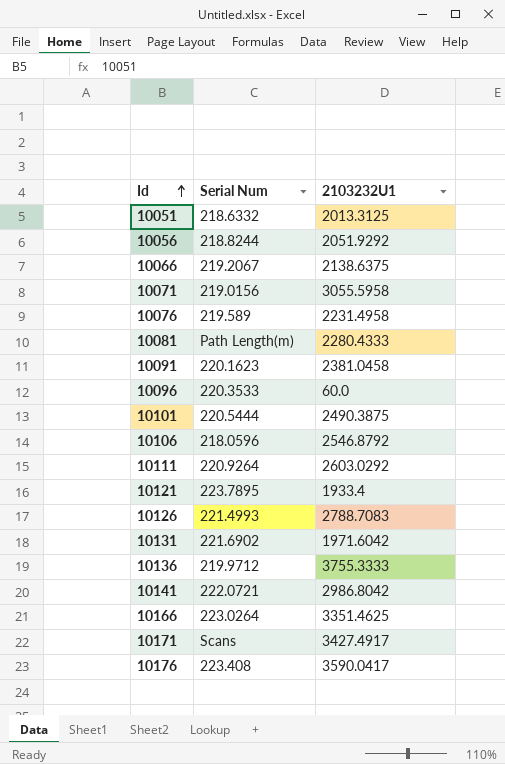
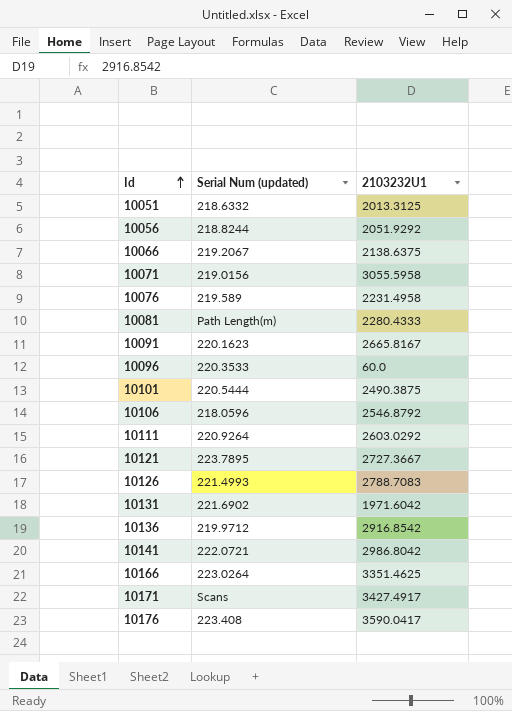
column name: Serial Num -> Serial Num (updated)
10091 | 2103232U1: 2381.0458 -> 2665.8167
10121 | 2103232U1: 1933.4 -> 2727.3667
10136 | 2103232U1: 3755.3333 -> 2916.8542

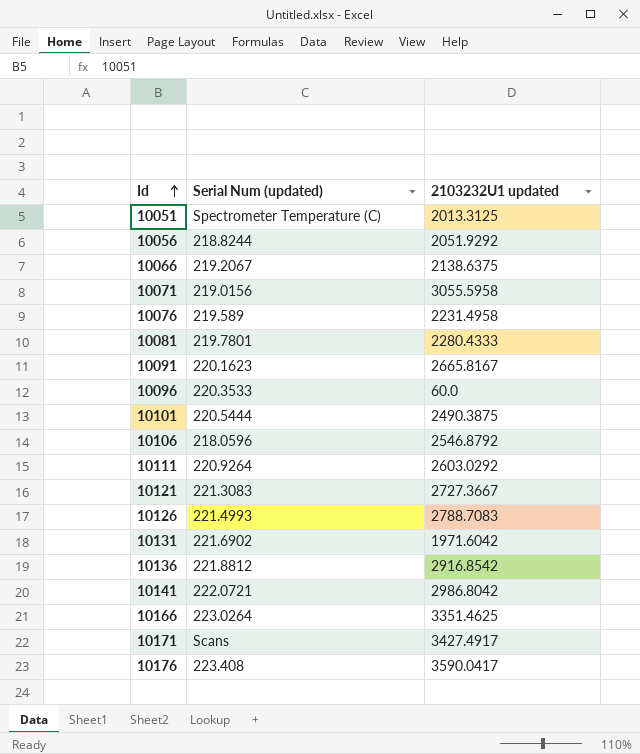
column name: 2103232U1 -> 2103232U1 updated
10051 | Serial Num (updated): 218.6332 -> Spectrometer Temperature (C)
10081 | Serial Num (updated): Path Length(m) -> 219.7801
10121 | Serial Num (updated): 223.7895 -> 221.3083
10136 | Serial Num (updated): 219.9712 -> 221.8812

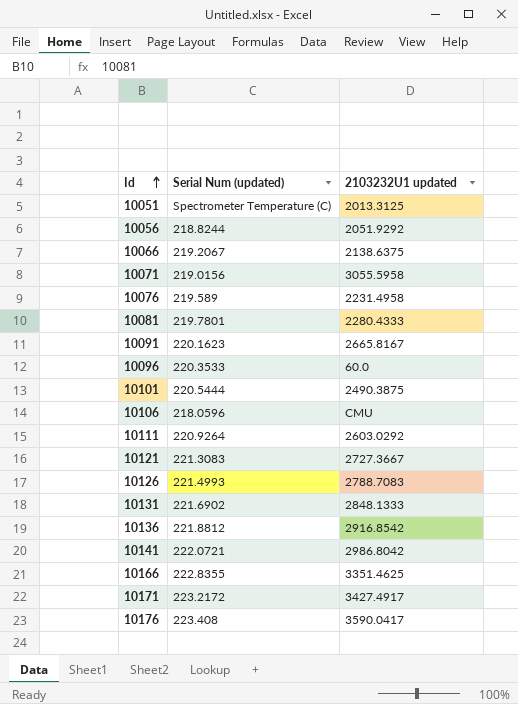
10106 | 2103232U1 updated: 2546.8792 -> CMU
10131 | 2103232U1 updated: 1971.6042 -> 2848.1333
10166 | Serial Num (updated): 223.0264 -> 222.8355
10171 | Serial Num (updated): Scans -> 223.2172

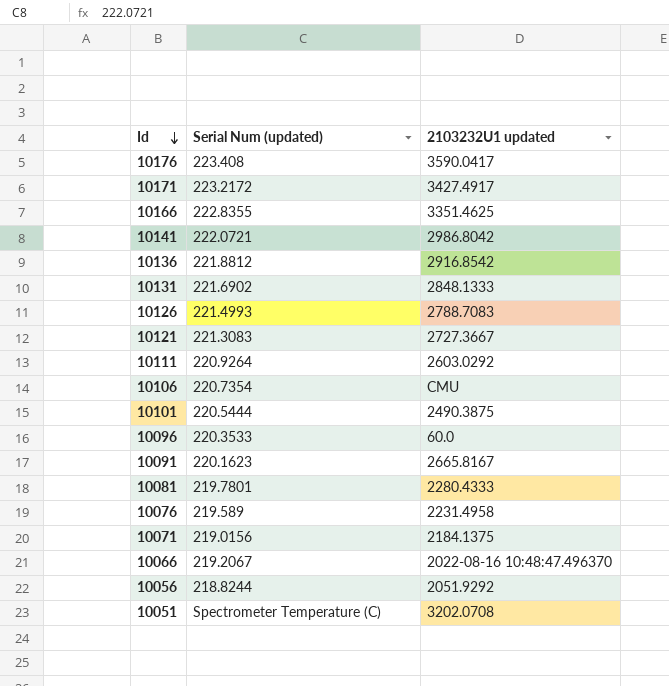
row order: Id ascending -> Id descending
10106 | Serial Num (updated): 218.0596 -> 220.7354
10071 | 2103232U1 updated: 3055.5958 -> 2184.1375
10066 | 2103232U1 updated: 2138.6375 -> 2022-08-16 10:48:47.496370
10051 | 2103232U1 updated: 2013.3125 -> 3202.0708

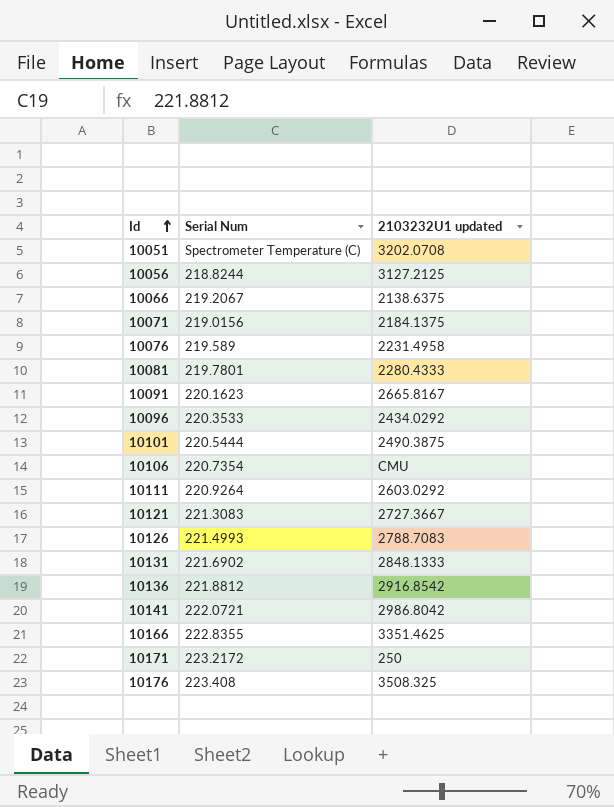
row order: Id descending -> Id ascending
column name: Serial Num (updated) -> Serial Num
10056 | 2103232U1 updated: 2051.9292 -> 3127.2125
10066 | 2103232U1 updated: 2022-08-16 10:48:47.496370 -> 2138.6375
10096 | 2103232U1 updated: 60.0 -> 2434.0292
10171 | 2103232U1 updated: 3427.4917 -> 250
10176 | 2103232U1 updated: 3590.0417 -> 3508.325

